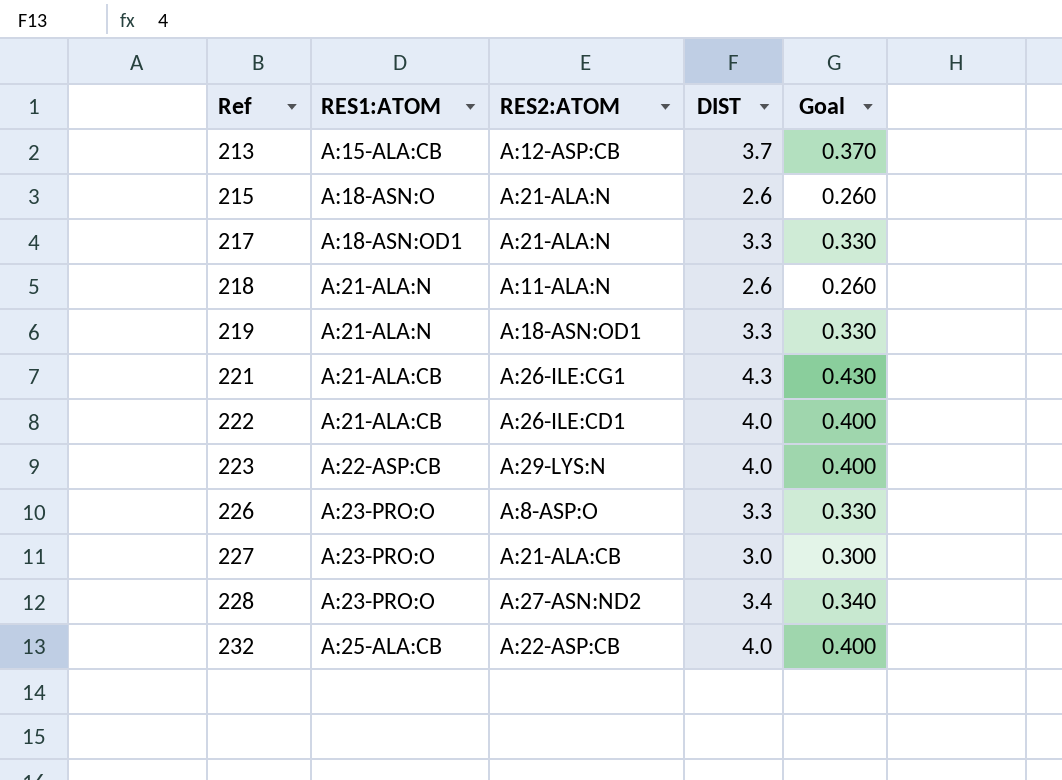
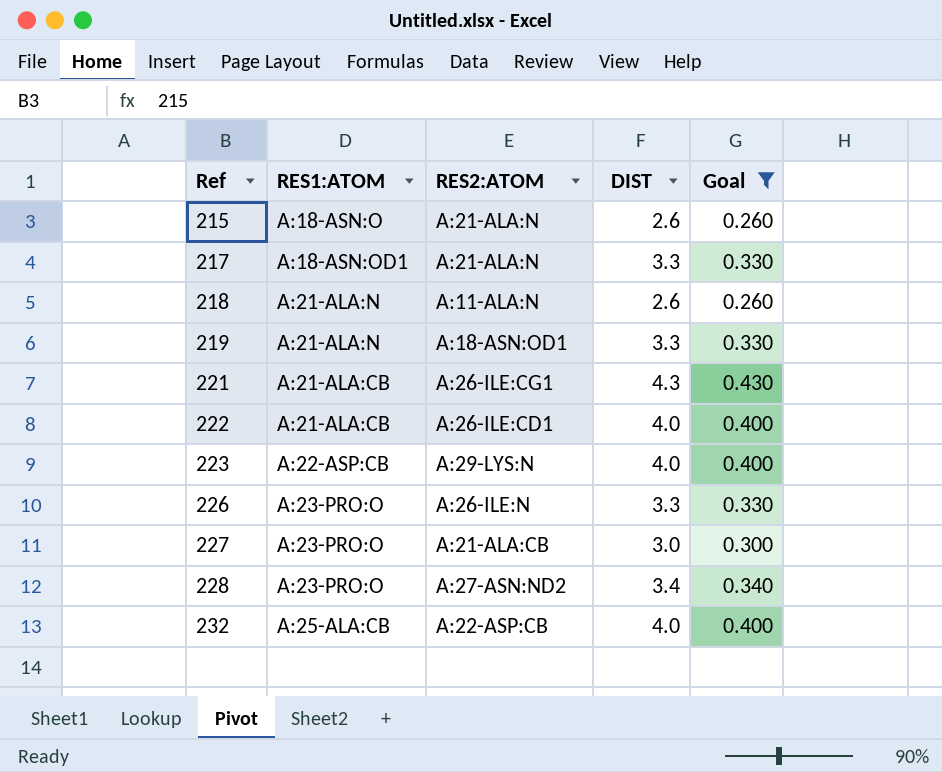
filter: none -> Goal != 0.370
226 | RES2:ATOM: A:8-ASP:O -> A:26-ILE:N

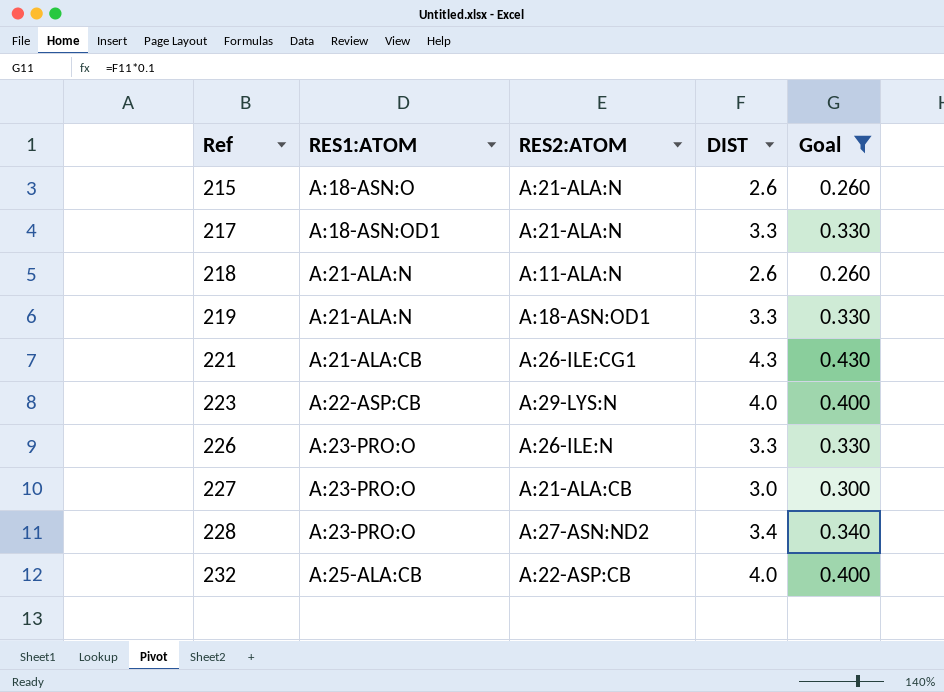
row 222: A:21-ALA:CB | A:26-ILE:CD1 | 4.0 | 0.400 -> none

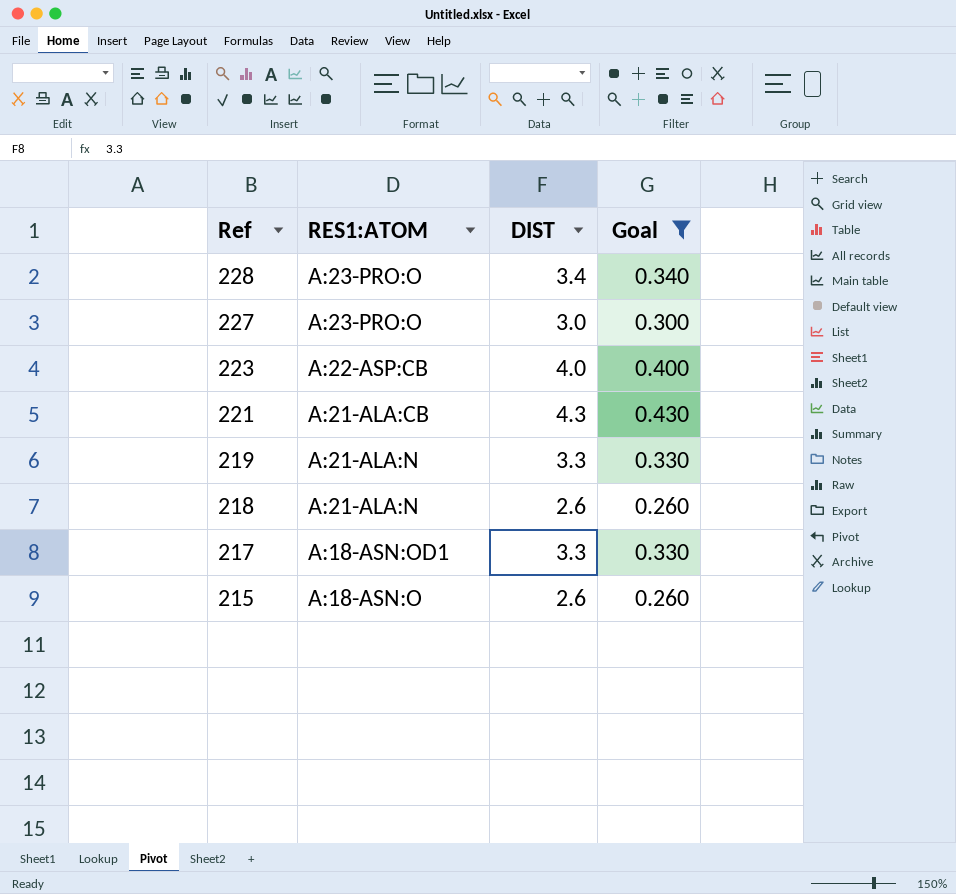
row order: Ref ascending -> Ref descending
column RES2:ATOM | position: 3 -> none
row 226: A:23-PRO:O | A:26-ILE:N | 3.3 | 0.330 -> none
row 232: A:25-ALA:CB | A:22-ASP:CB | 4.0 | 0.400 -> none

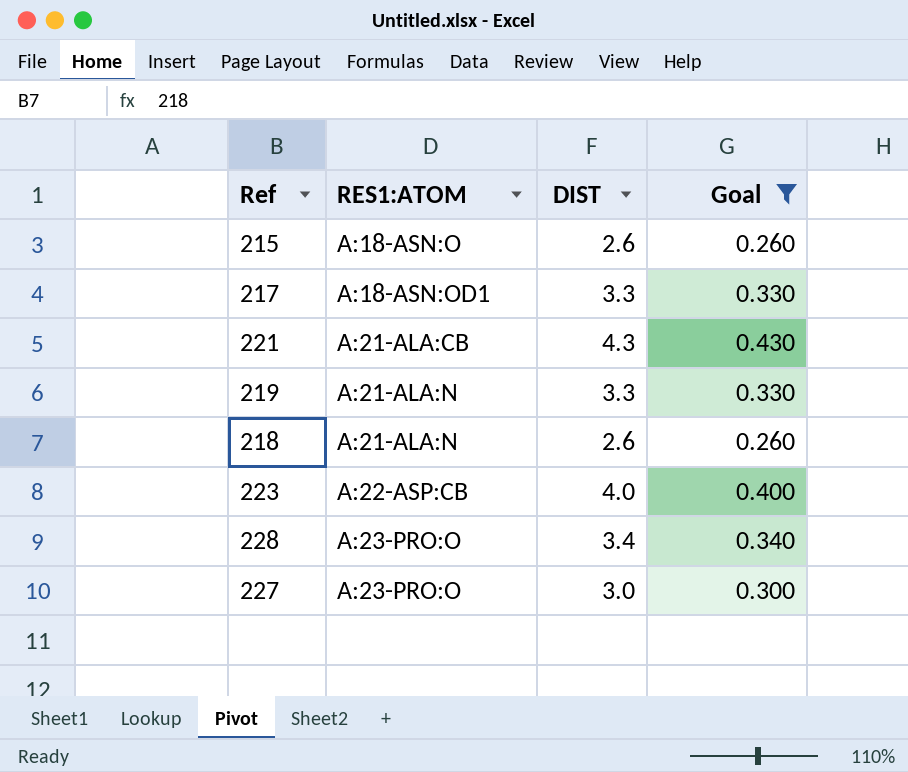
row order: Ref descending -> RES1:ATOM ascending

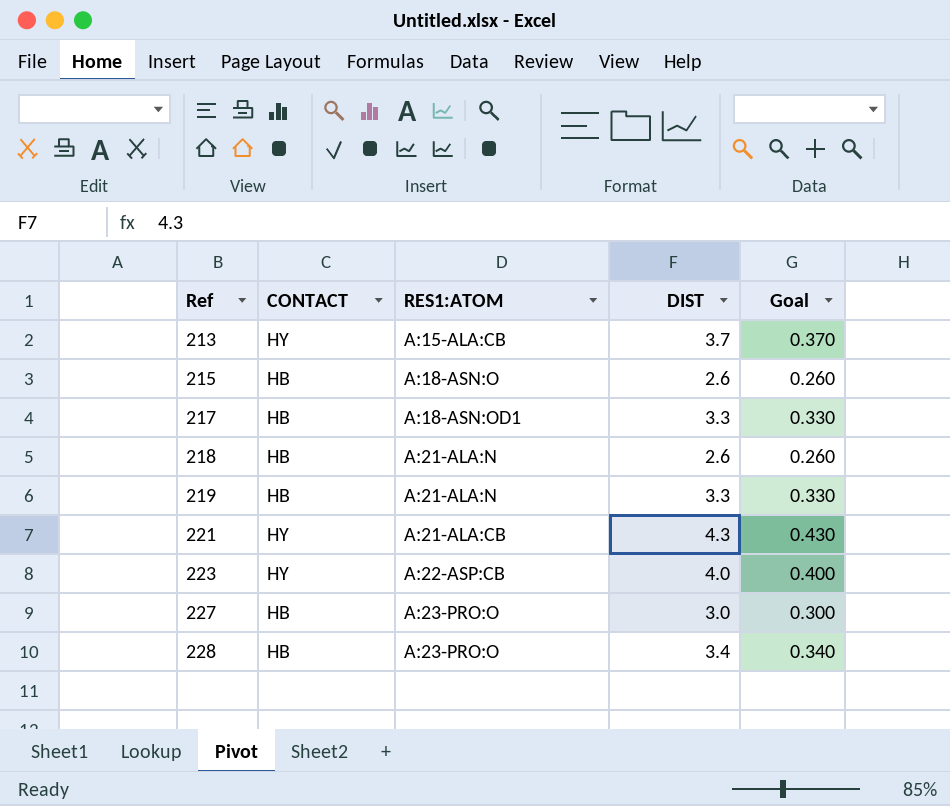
filter: Goal != 0.370 -> none
row order: RES1:ATOM ascending -> Ref ascending
column CONTACT | position: none -> 2

